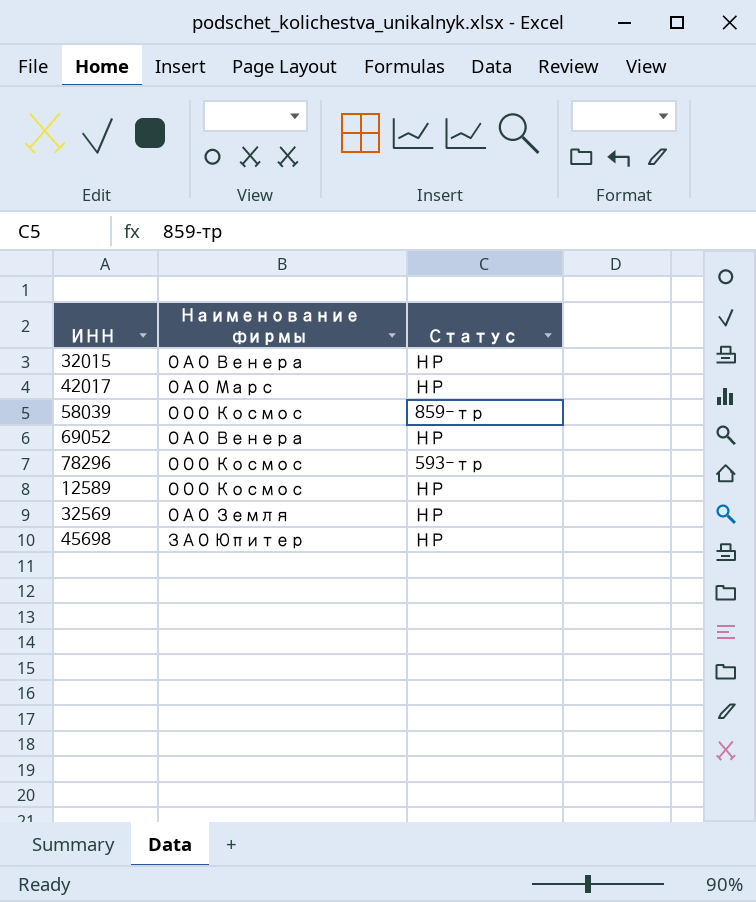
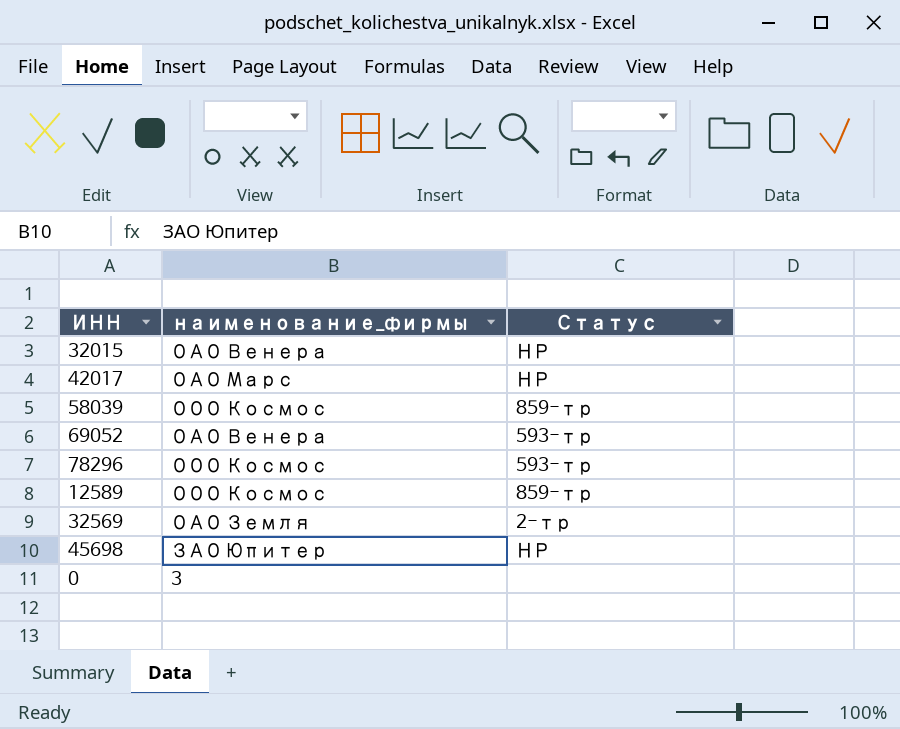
column name: Наименование фирмы -> наименование_фирмы
69052 | Статус: НР -> 593-тр
12589 | Статус: НР -> 859-тр
32569 | Статус: НР -> 2-тр
row 0: none -> 3 | none

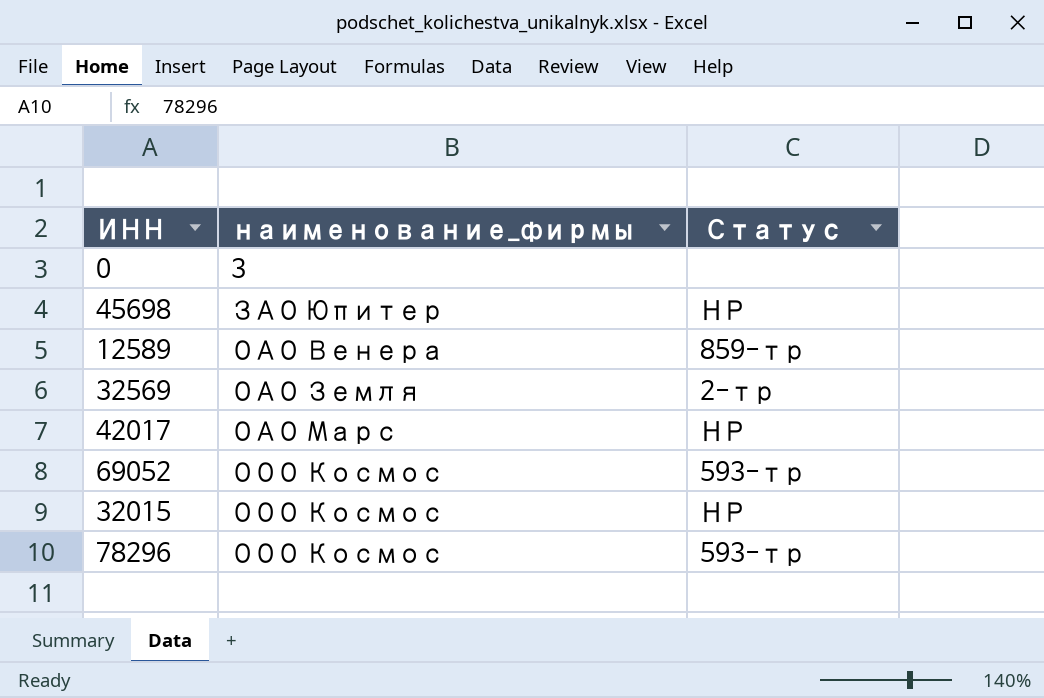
row order: none -> наименование_фирмы ascending
row 58039: ООО Космос | 859-тр -> none
12589 | наименование_фирмы: ООО Космос -> ОАО Венера
69052 | наименование_фирмы: ОАО Венера -> ООО Космос
32015 | наименование_фирмы: ОАО Венера -> ООО Космос

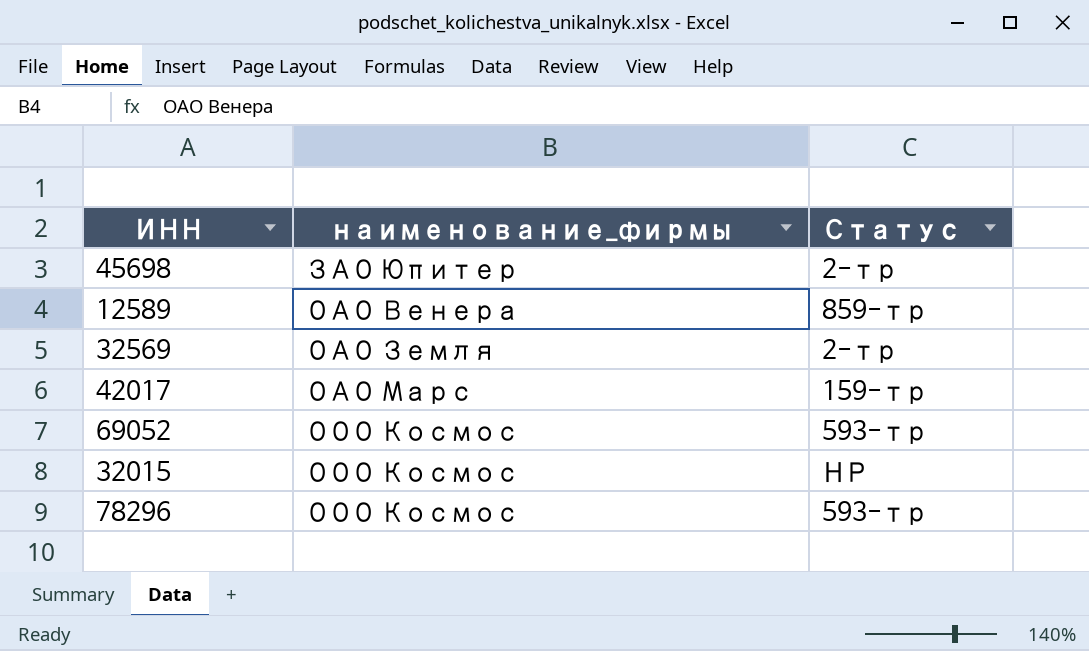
row 0: 3 | none -> none
45698 | Статус: НР -> 2-тр
42017 | Статус: НР -> 159-тр

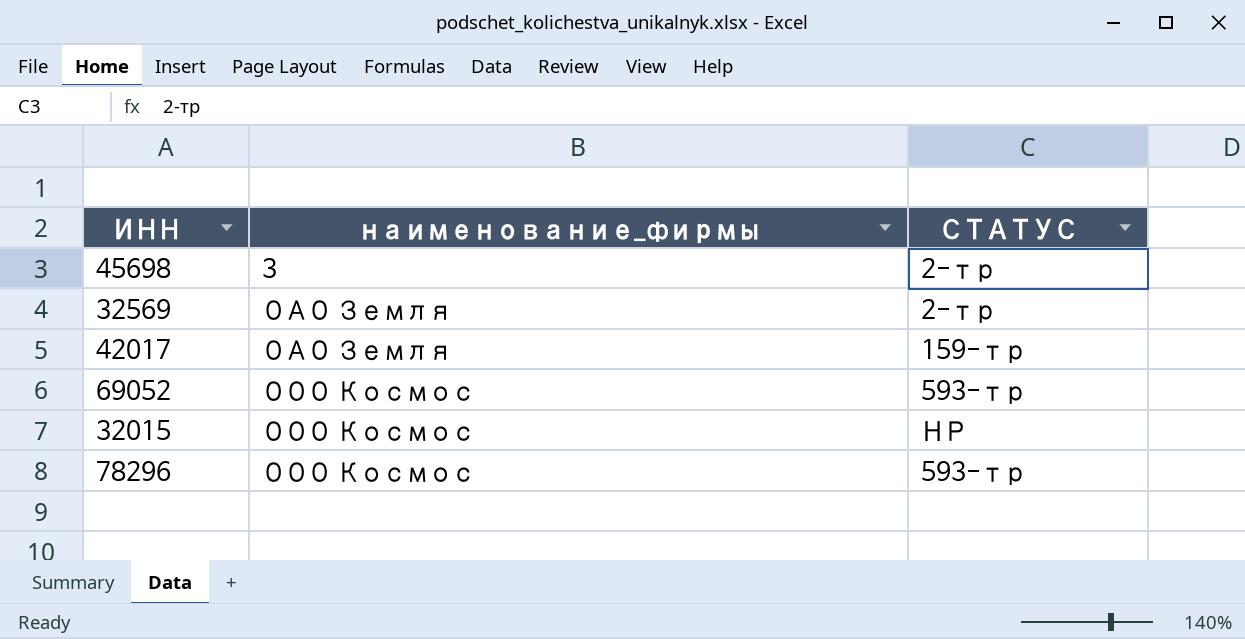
column name: Статус -> СТАТУС
row 12589: ОАО Венера | 859-тр -> none
45698 | наименование_фирмы: ЗАО Юпитер -> 3
42017 | наименование_фирмы: ОАО Марс -> ОАО Земля

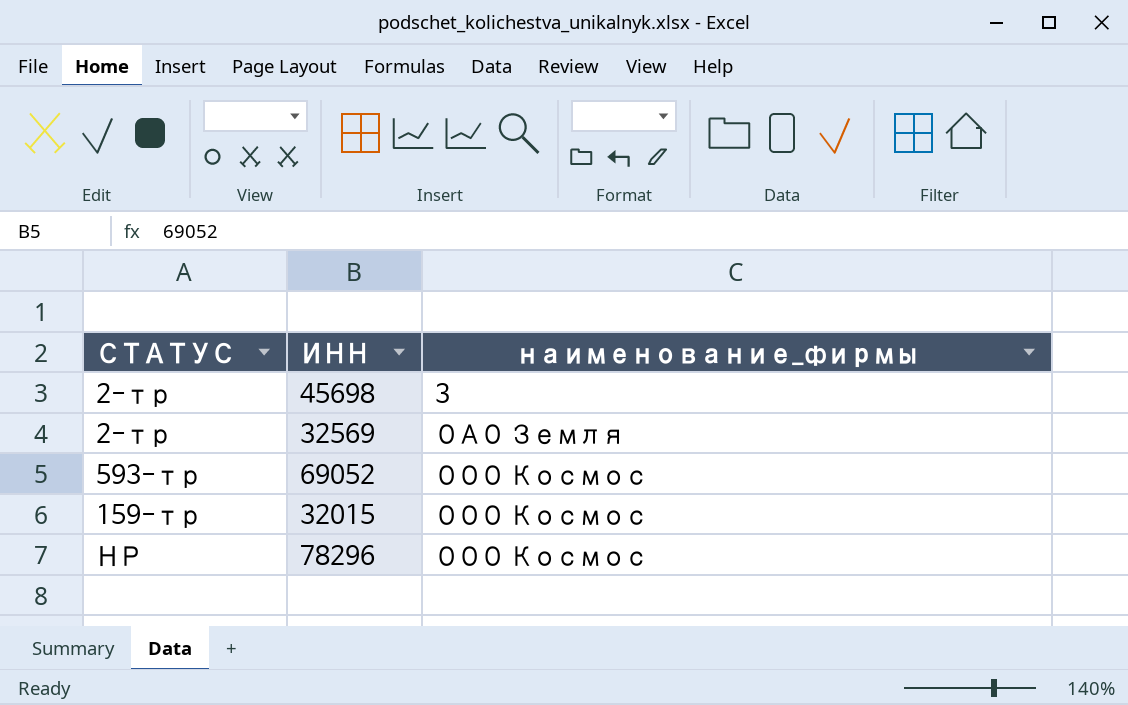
column СТАТУС | position: 3 -> 1
row 42017: ОАО Земля | 159-тр -> none
32015 | СТАТУС: НР -> 159-тр
78296 | СТАТУС: 593-тр -> НР

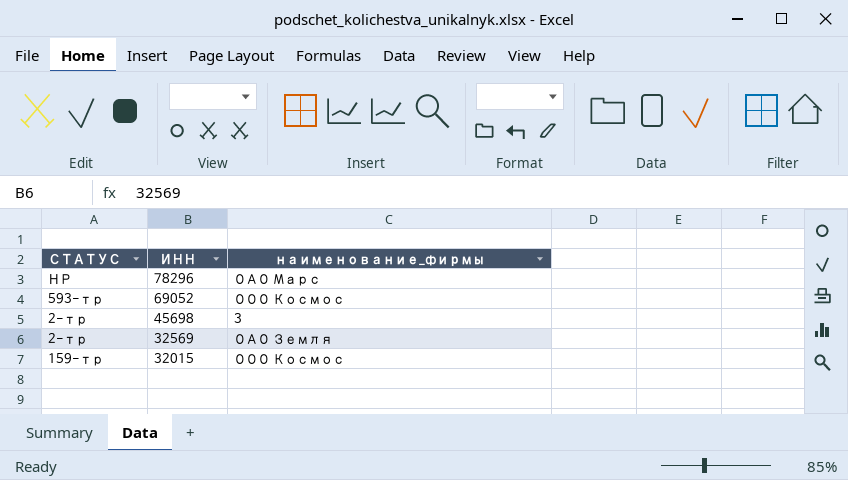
row order: наименование_фирмы ascending -> ИНН descending
78296 | наименование_фирмы: ООО Космос -> ОАО Марс

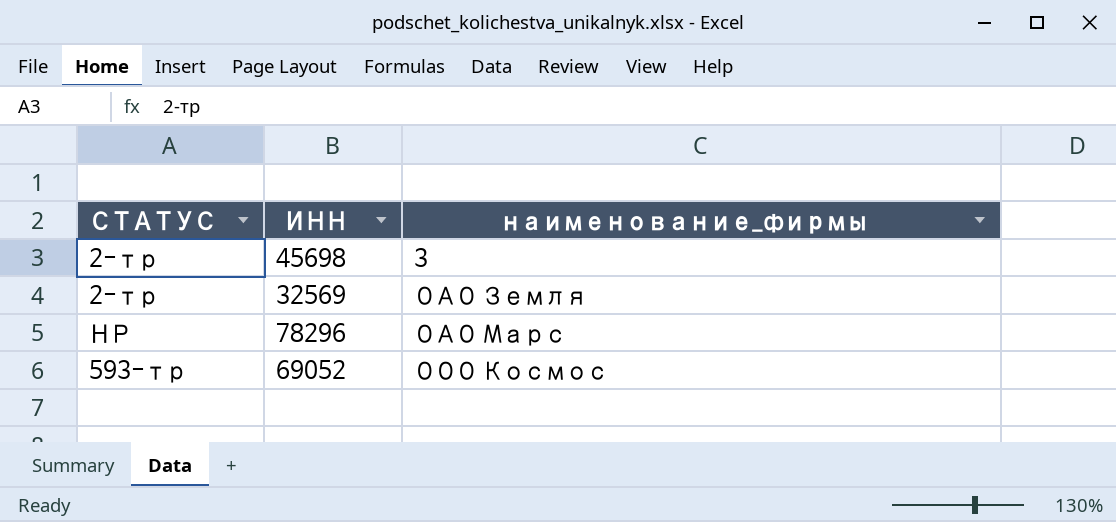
row order: ИНН descending -> наименование_фирмы ascending
row 32015: 159-тр | ООО Космос -> none

